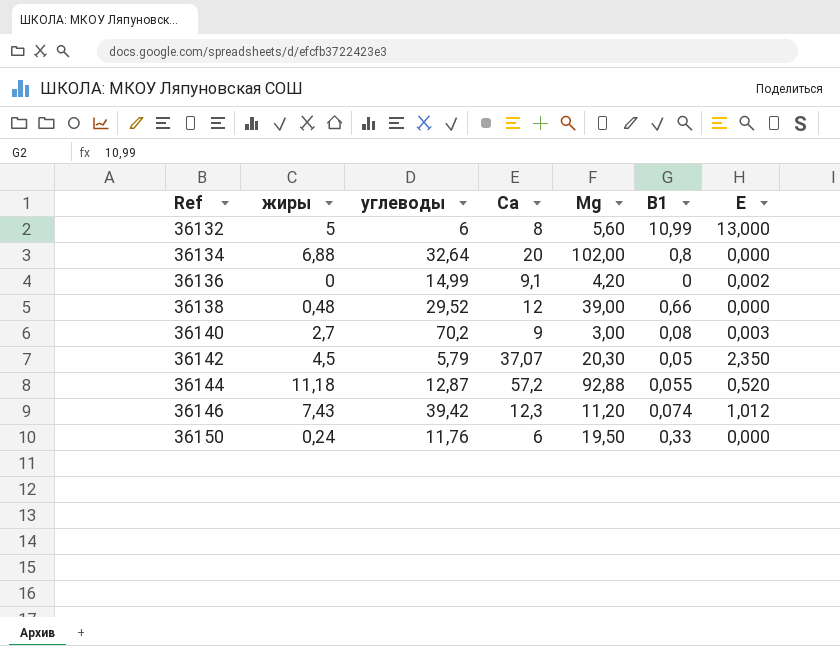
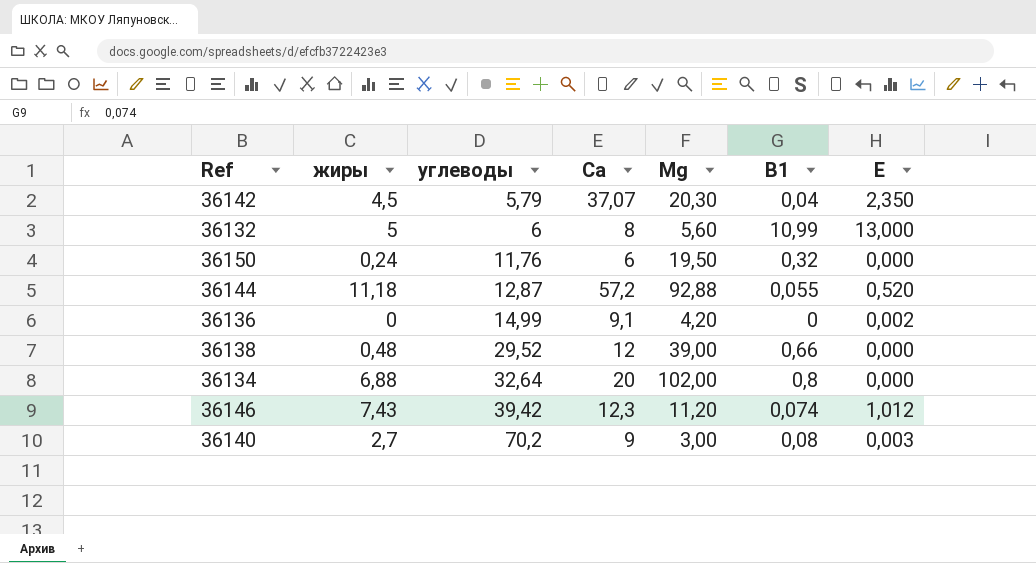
row order: Ref ascending -> углеводы ascending
36142 | B1: 0,05 -> 0,04
36150 | B1: 0,33 -> 0,32

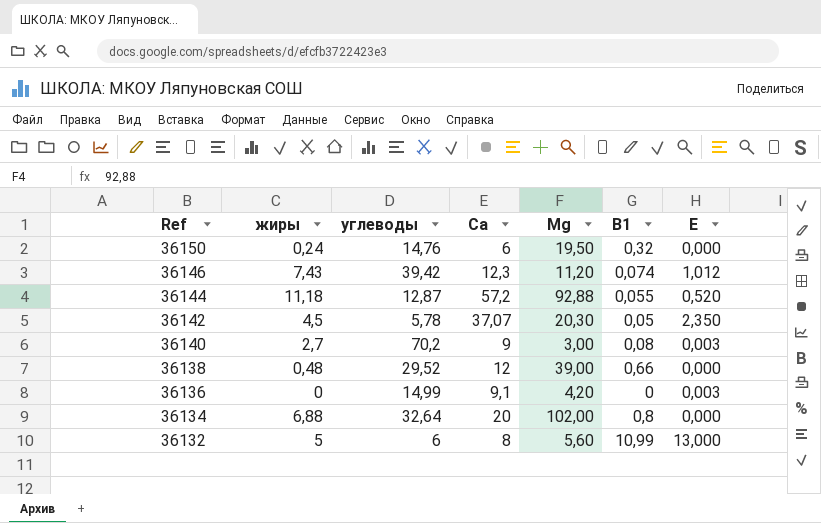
row order: углеводы ascending -> Ref descending
36150 | углеводы: 11,76 -> 14,76
36142 | углеводы: 5,79 -> 5,78
36142 | B1: 0,04 -> 0,05
36136 | E: 0,002 -> 0,003

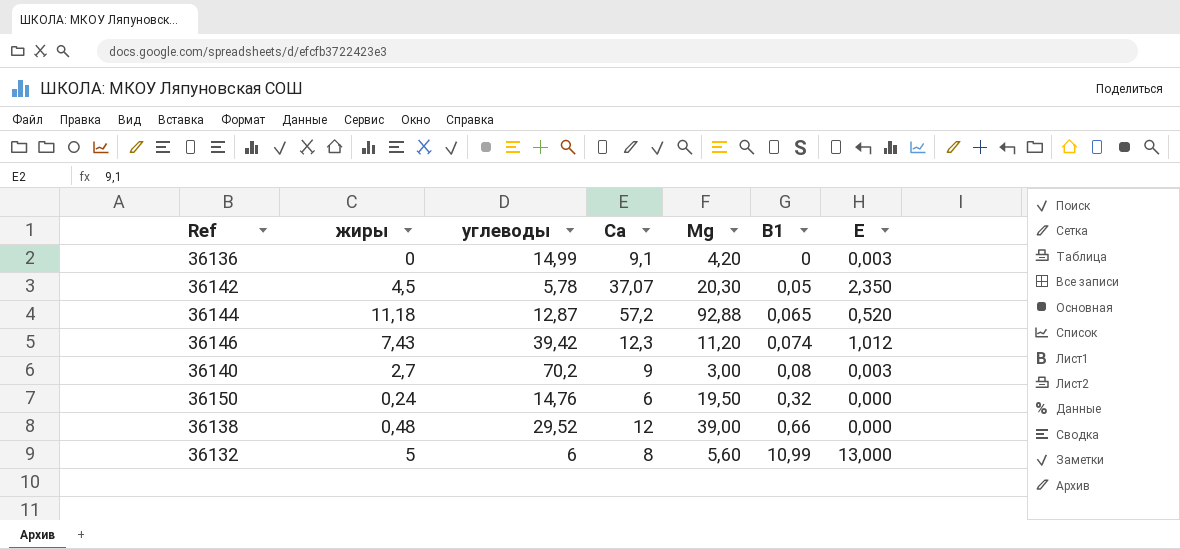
row order: Ref descending -> B1 ascending
row 36134: 6,88 | 32,64 | 20 | 102,00 | 0,8 | 0,000 -> none
36144 | B1: 0,055 -> 0,065

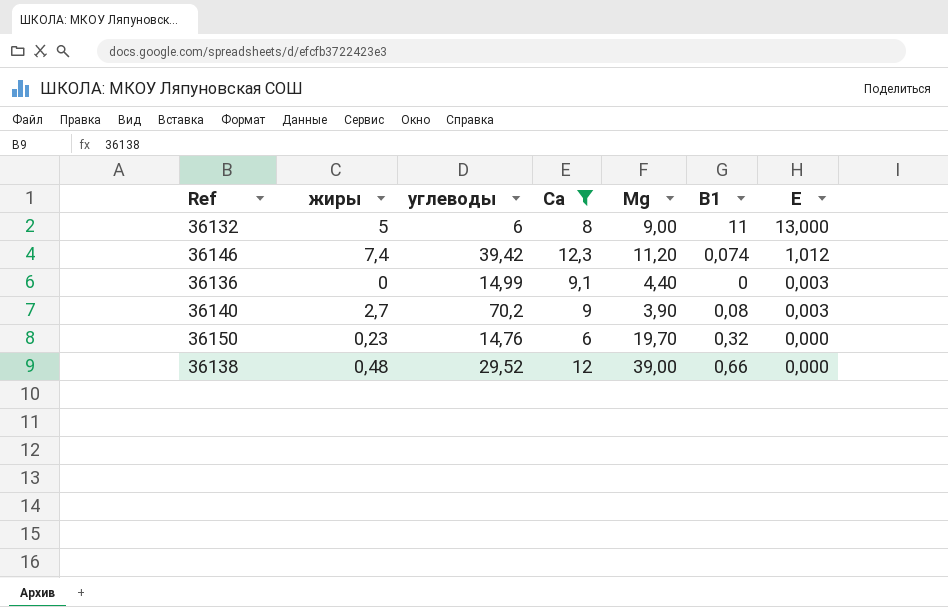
filter: none -> Са <= 12,3
row order: B1 ascending -> E descending
36132 | Mg: 5,60 -> 9,00
36132 | B1: 10,99 -> 11
36146 | жиры: 7,43 -> 7,4
36136 | Mg: 4,20 -> 4,40
36140 | Mg: 3,00 -> 3,90
36150 | жиры: 0,24 -> 0,23
36150 | Mg: 19,50 -> 19,70

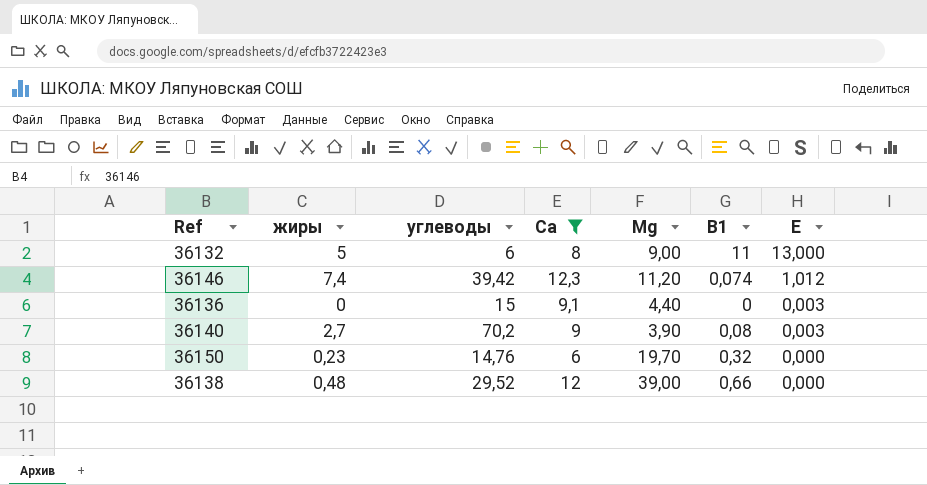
36136 | углеводы: 14,99 -> 15

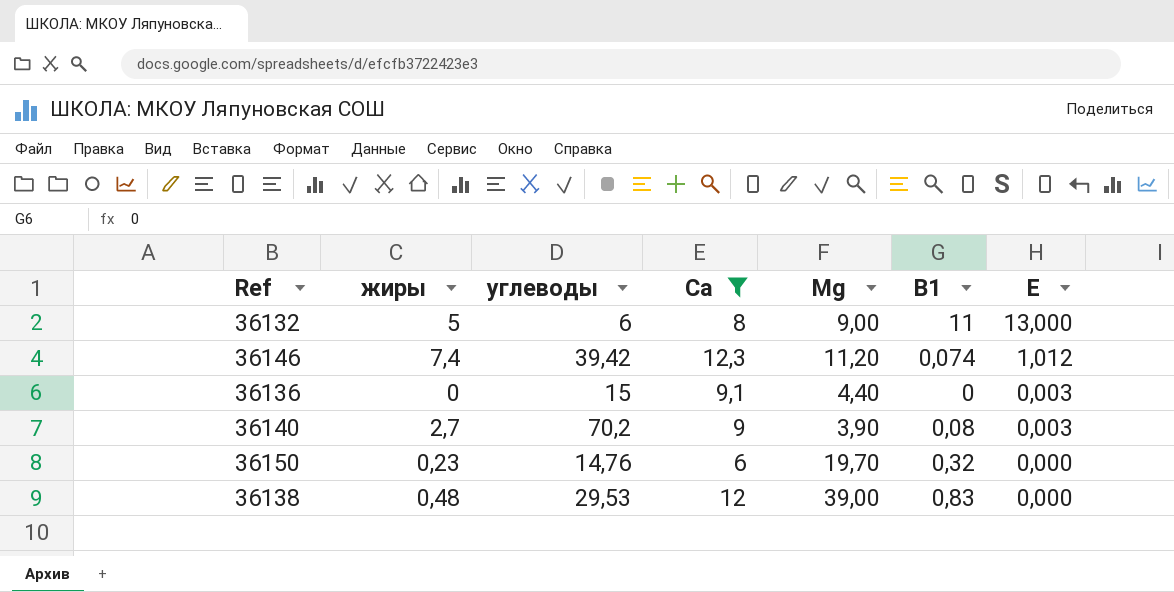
36138 | углеводы: 29,52 -> 29,53
36138 | B1: 0,66 -> 0,83

